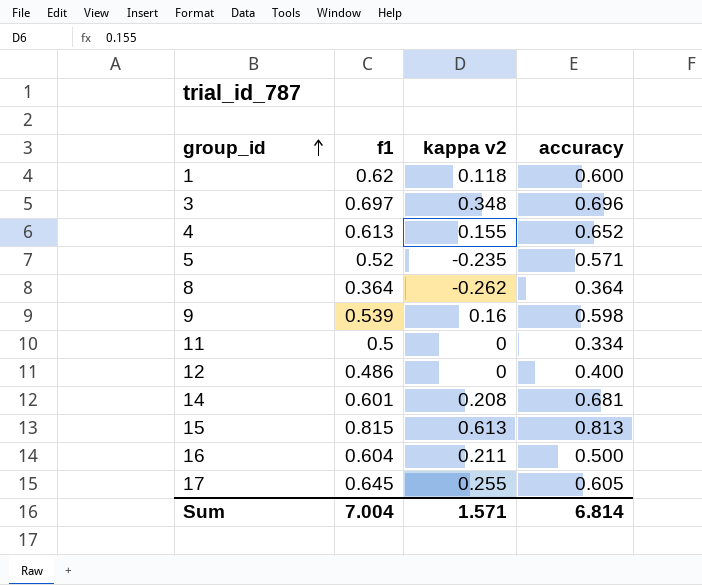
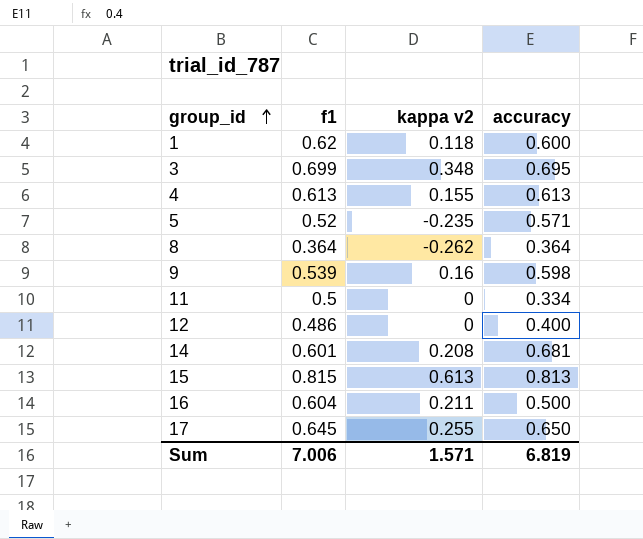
3 | f1: 0.697 -> 0.699
3 | accuracy: 0.696 -> 0.695
4 | accuracy: 0.652 -> 0.613
17 | accuracy: 0.605 -> 0.650
Sum | f1: 7.004 -> 7.006
Sum | accuracy: 6.814 -> 6.819

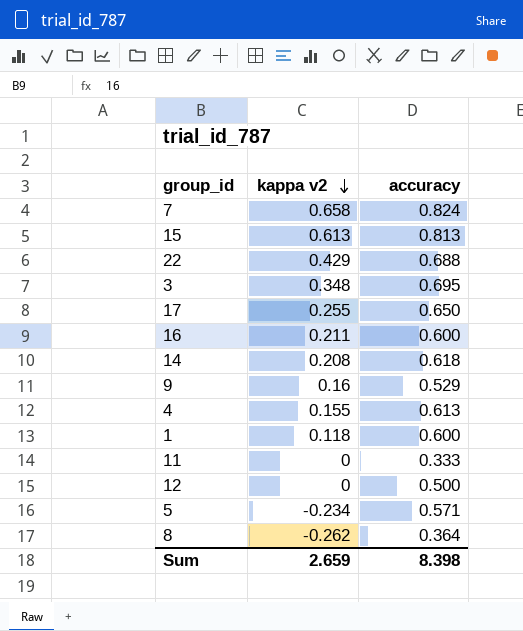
row order: group_id ascending -> kappa v2 descending
column f1 | position: 2 -> none
row 7: none -> 0.658 | 0.824
row 22: none -> 0.429 | 0.688
16 | accuracy: 0.500 -> 0.600
14 | accuracy: 0.681 -> 0.618
9 | accuracy: 0.598 -> 0.529
11 | accuracy: 0.334 -> 0.333
12 | accuracy: 0.400 -> 0.500
5 | kappa v2: -0.235 -> -0.234
Sum | kappa v2: 1.571 -> 2.659
Sum | accuracy: 6.819 -> 8.398

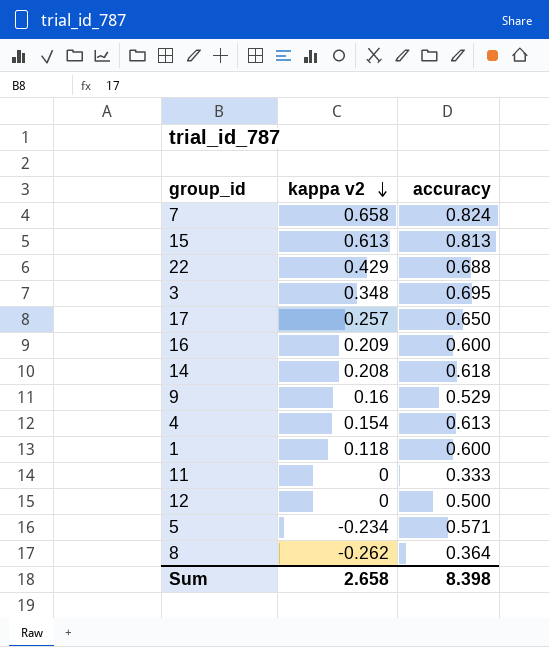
17 | kappa v2: 0.255 -> 0.257
16 | kappa v2: 0.211 -> 0.209
4 | kappa v2: 0.155 -> 0.154
Sum | kappa v2: 2.659 -> 2.658

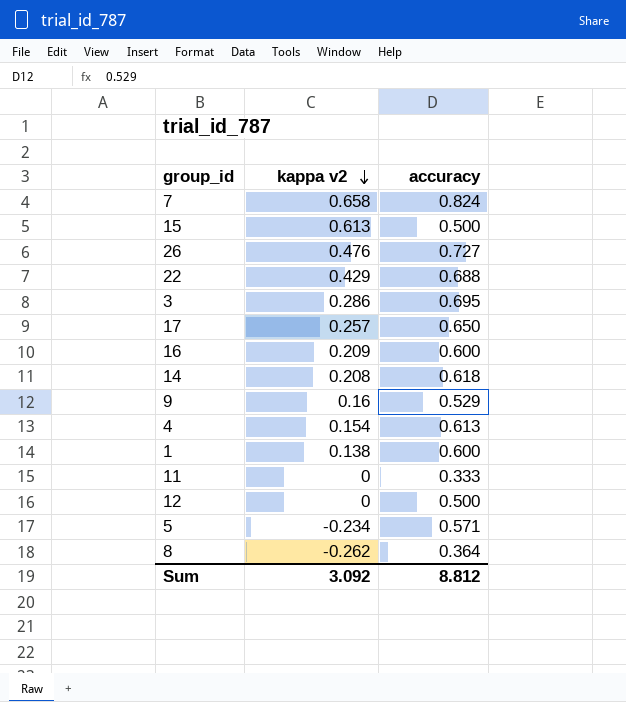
15 | accuracy: 0.813 -> 0.500
row 26: none -> 0.476 | 0.727
3 | kappa v2: 0.348 -> 0.286
1 | kappa v2: 0.118 -> 0.138
Sum | kappa v2: 2.658 -> 3.092
Sum | accuracy: 8.398 -> 8.812

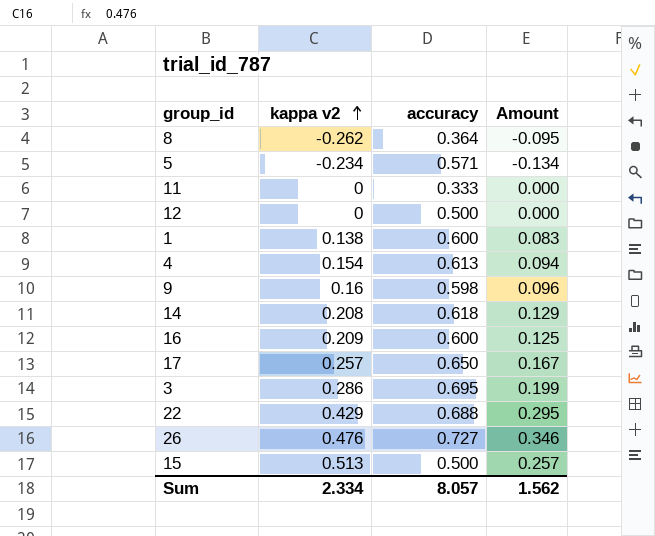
row order: kappa v2 descending -> kappa v2 ascending
column Amount | formula: none -> [kappa v2] * [accuracy]
row 7: 0.658 | 0.824 -> none
9 | accuracy: 0.529 -> 0.598
15 | kappa v2: 0.613 -> 0.513
Sum | kappa v2: 3.092 -> 2.334
Sum | accuracy: 8.812 -> 8.057

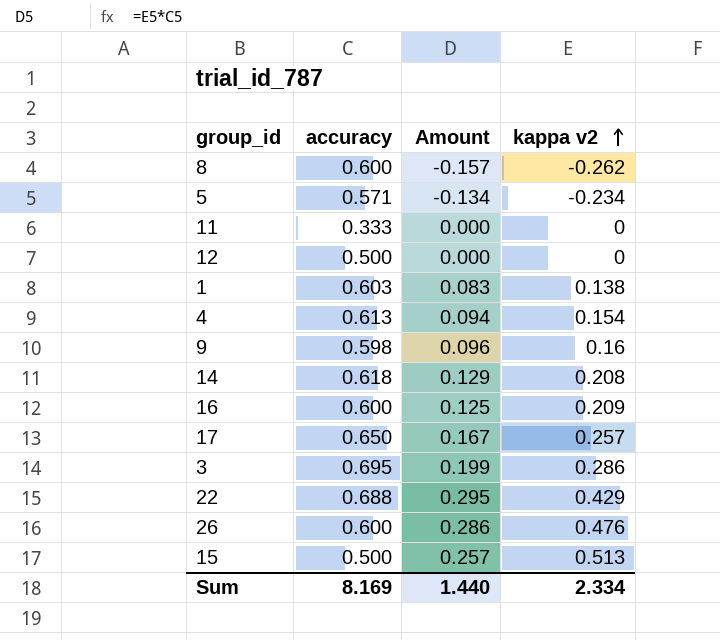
column kappa v2 | position: 2 -> 4
8 | accuracy: 0.364 -> 0.600
8 | Amount: -0.095 -> -0.157
1 | accuracy: 0.600 -> 0.603
26 | accuracy: 0.727 -> 0.600
26 | Amount: 0.346 -> 0.286
Sum | accuracy: 8.057 -> 8.169
Sum | Amount: 1.562 -> 1.440

